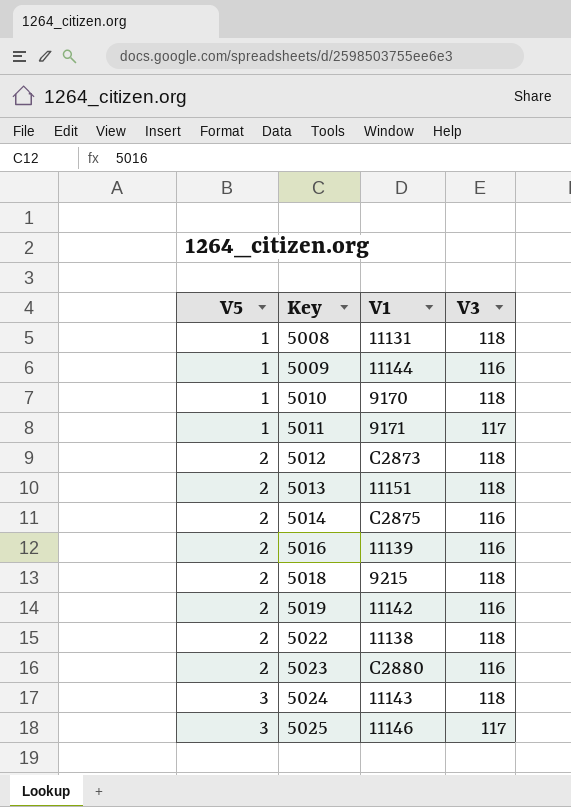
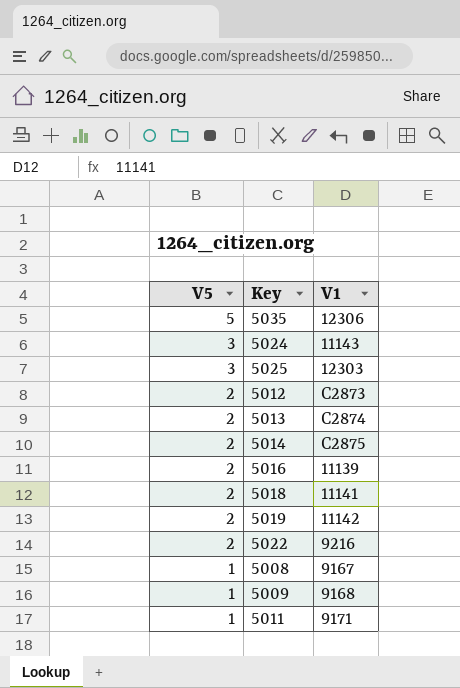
row order: V5 ascending -> V5 descending
column V3 | position: 4 -> none
row 5010: 1 | 9170 | 118 -> none
row 5023: 2 | C2880 | 116 -> none
row 5035: none -> 5 | 12306
5025 | V1: 11146 -> 12303
5013 | V1: 11151 -> C2874
5018 | V1: 9215 -> 11141
5022 | V1: 11138 -> 9216
5008 | V1: 11131 -> 9167
5009 | V1: 11144 -> 9168

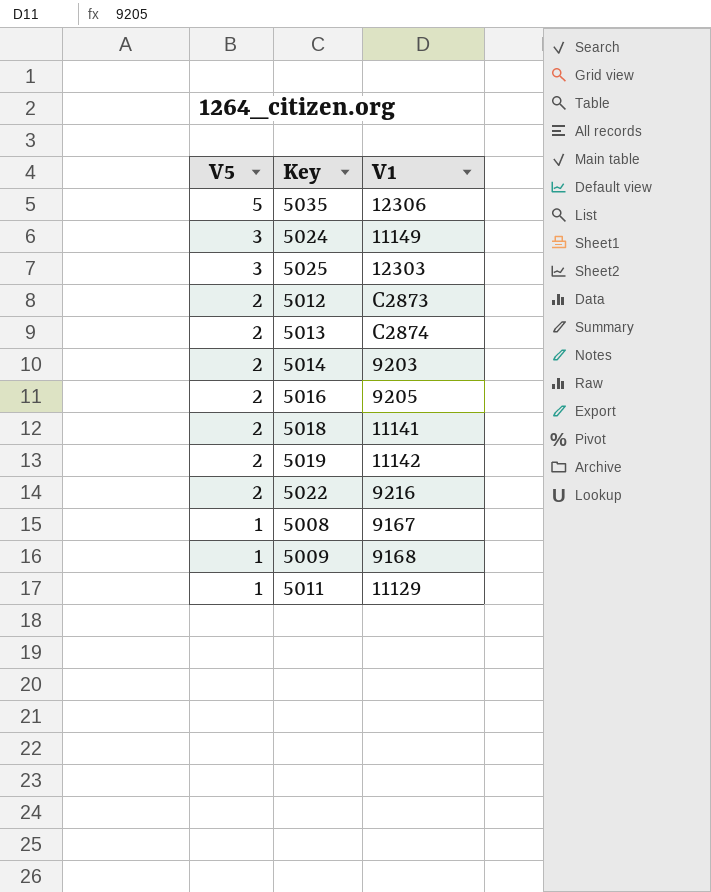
5024 | V1: 11143 -> 11149
5014 | V1: C2875 -> 9203
5016 | V1: 11139 -> 9205
5011 | V1: 9171 -> 11129

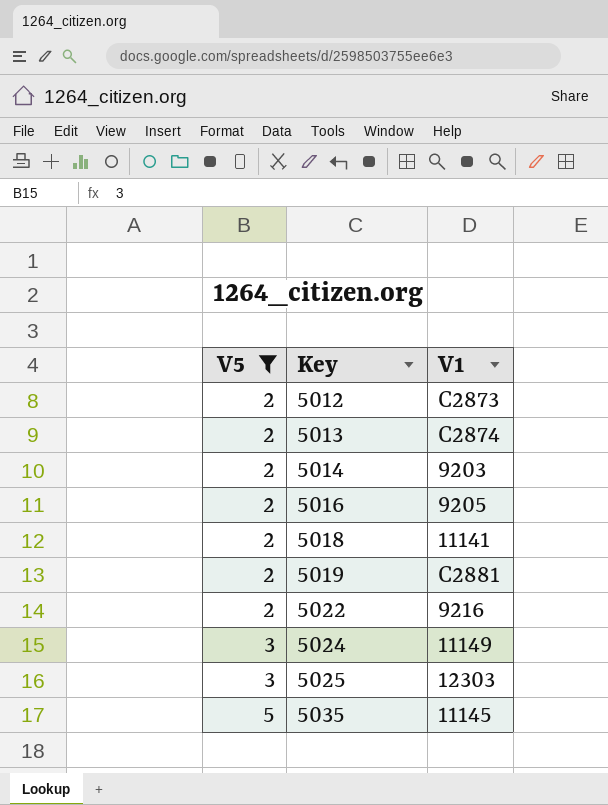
filter: none -> V5 != 1
row order: V5 descending -> V5 ascending
5019 | V1: 11142 -> C2881
5035 | V1: 12306 -> 11145

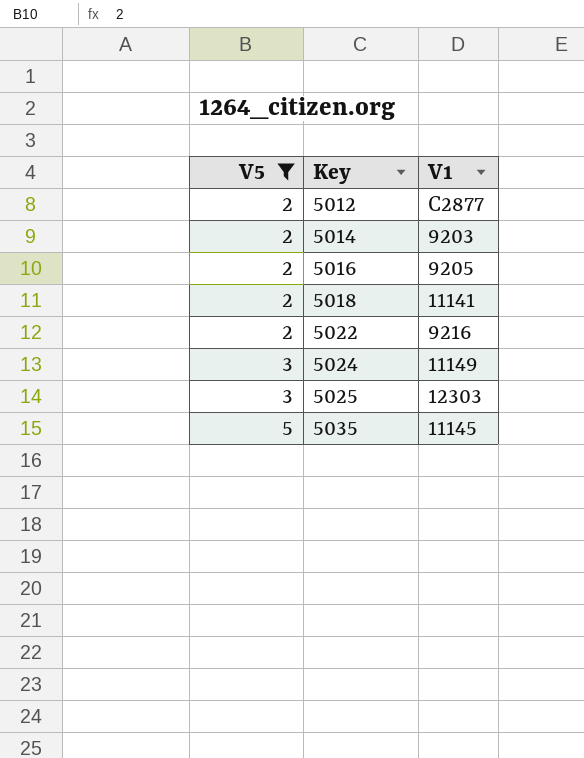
row 5013: 2 | C2874 -> none
row 5019: 2 | C2881 -> none
5012 | V1: C2873 -> C2877

